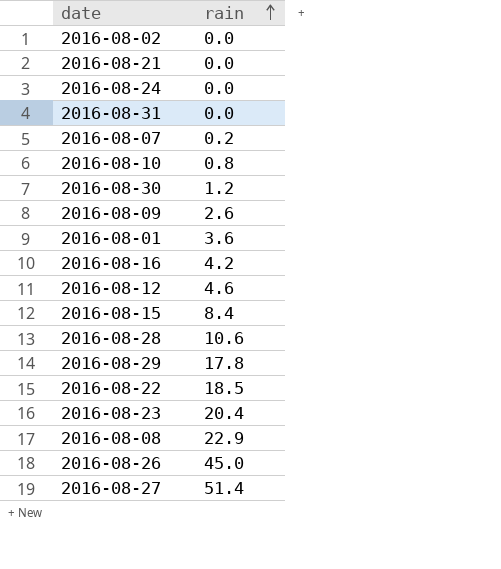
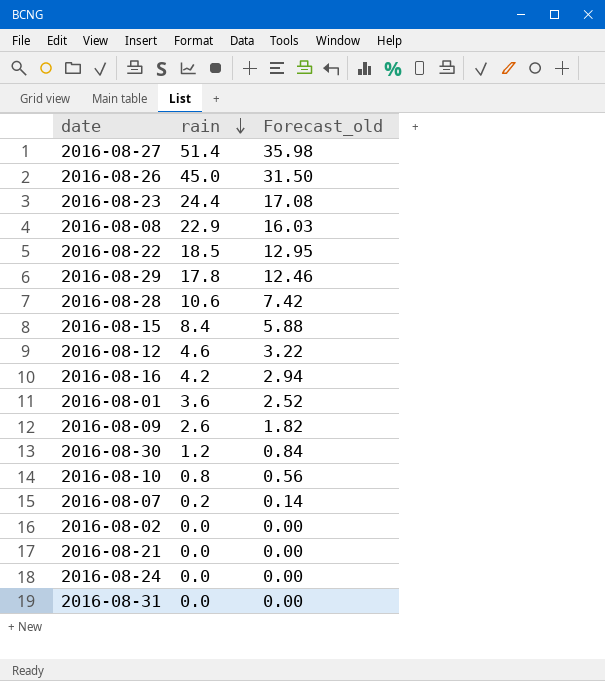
row order: rain ascending -> rain descending
column Forecast_old | formula: none -> [rain] * 0.7
2016-08-23 | rain: 20.4 -> 24.4

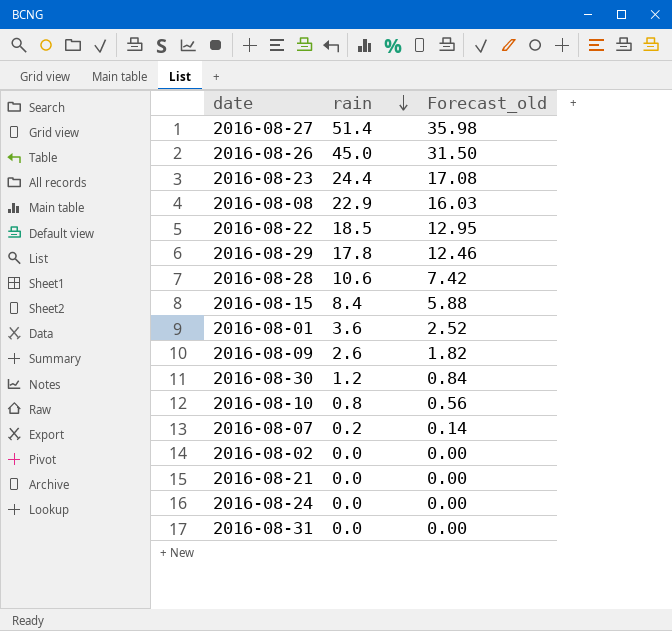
row 2016-08-12: 4.6 | 3.22 -> none
row 2016-08-16: 4.2 | 2.94 -> none

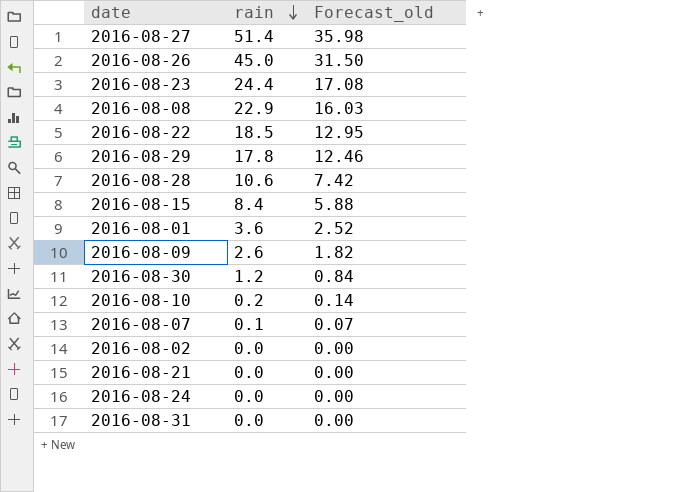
2016-08-10 | rain: 0.8 -> 0.2
2016-08-10 | Forecast_old: 0.56 -> 0.14
2016-08-07 | rain: 0.2 -> 0.1
2016-08-07 | Forecast_old: 0.14 -> 0.07

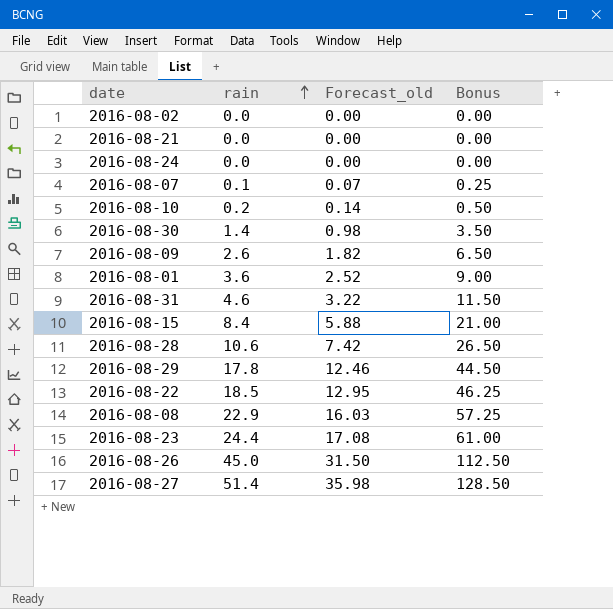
row order: rain descending -> rain ascending
column Bonus | formula: none -> [rain] * 2.5
2016-08-30 | rain: 1.2 -> 1.4
2016-08-30 | Forecast_old: 0.84 -> 0.98
2016-08-31 | rain: 0.0 -> 4.6
2016-08-31 | Forecast_old: 0.00 -> 3.22

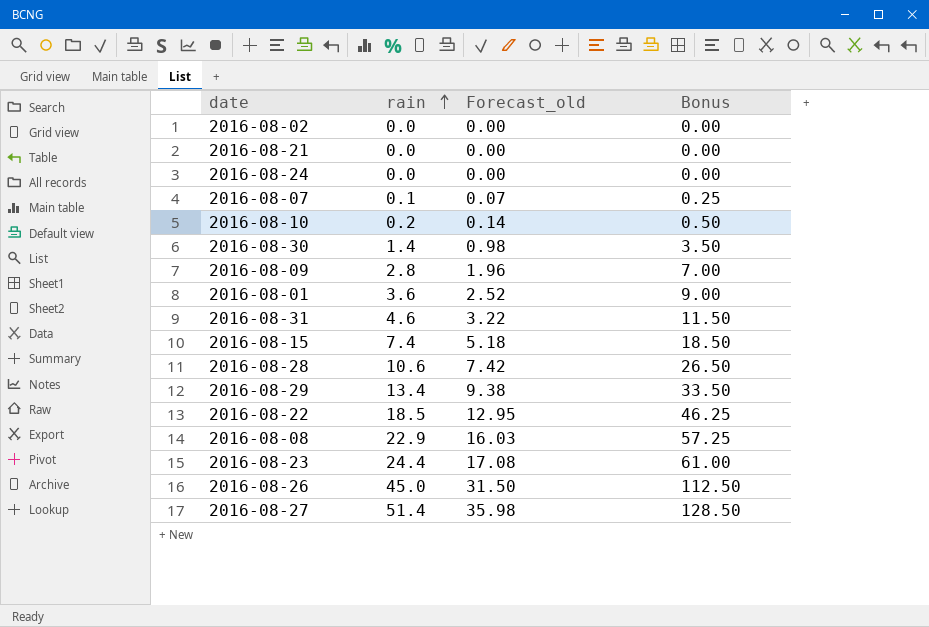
2016-08-09 | rain: 2.6 -> 2.8
2016-08-09 | Forecast_old: 1.82 -> 1.96
2016-08-09 | Bonus: 6.50 -> 7.00
2016-08-15 | rain: 8.4 -> 7.4
2016-08-15 | Forecast_old: 5.88 -> 5.18
2016-08-15 | Bonus: 21.00 -> 18.50
2016-08-29 | rain: 17.8 -> 13.4
2016-08-29 | Forecast_old: 12.46 -> 9.38
2016-08-29 | Bonus: 44.50 -> 33.50

